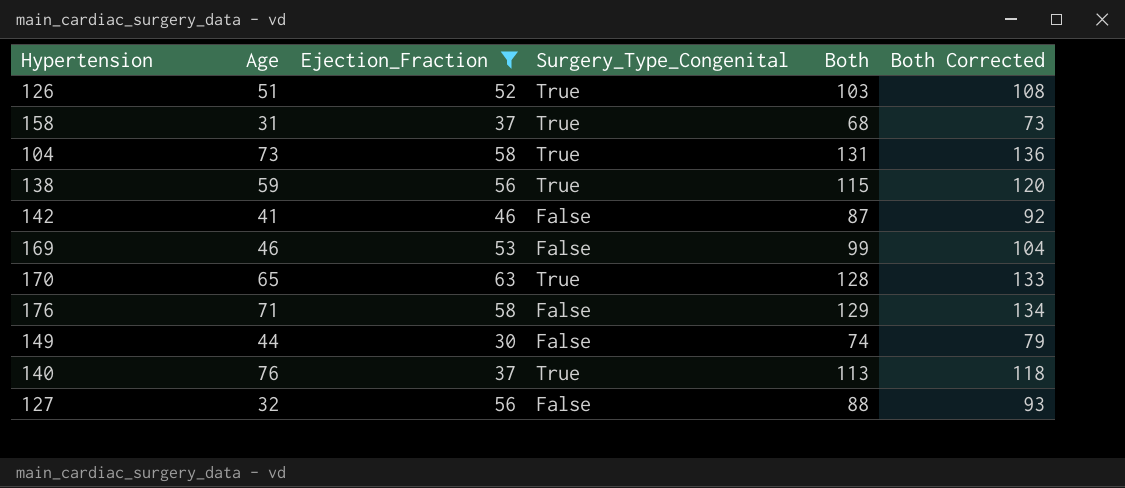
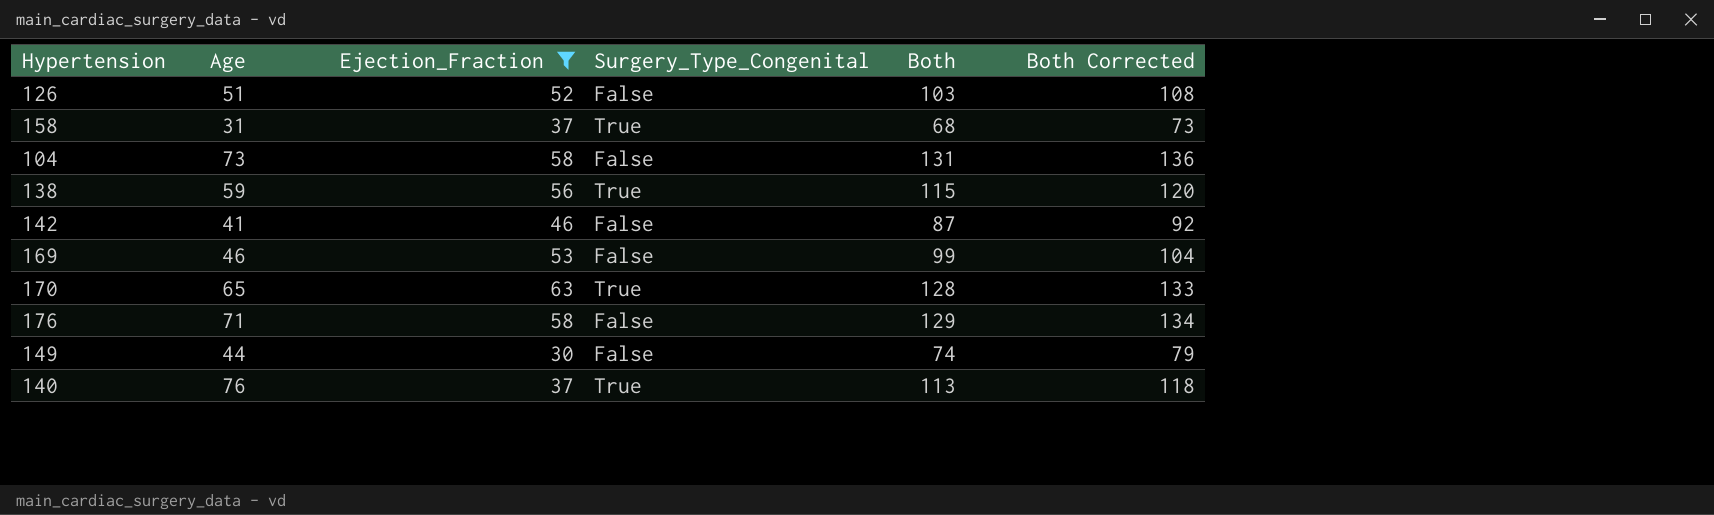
row 127: 32 | 56 | False | 88 | 93 -> none
126 | Surgery_Type_Congenital: True -> False
104 | Surgery_Type_Congenital: True -> False

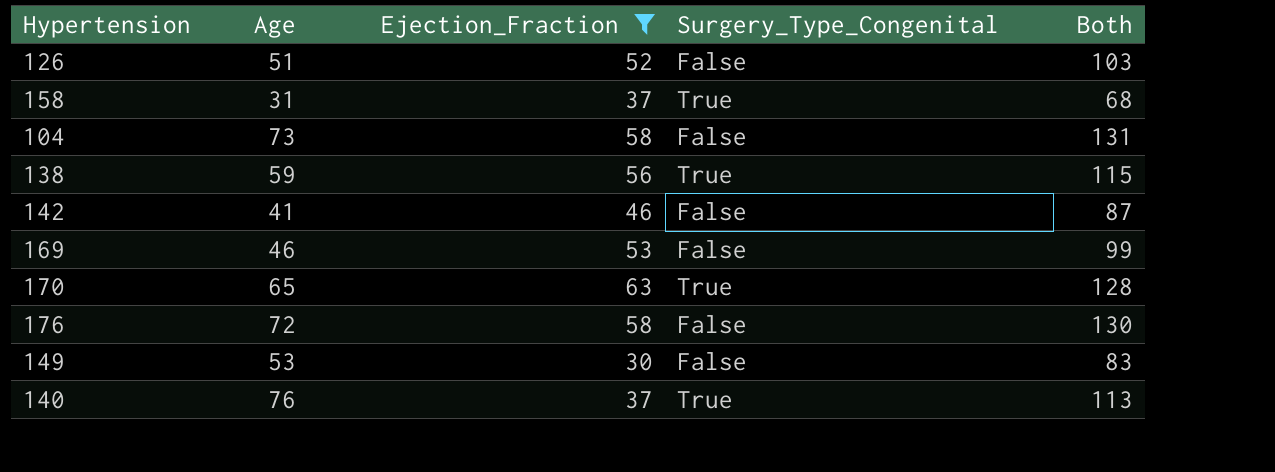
column Both Corrected | formula: [Both] + 5 -> none
176 | Age: 71 -> 72
176 | Both: 129 -> 130
149 | Age: 44 -> 53
149 | Both: 74 -> 83

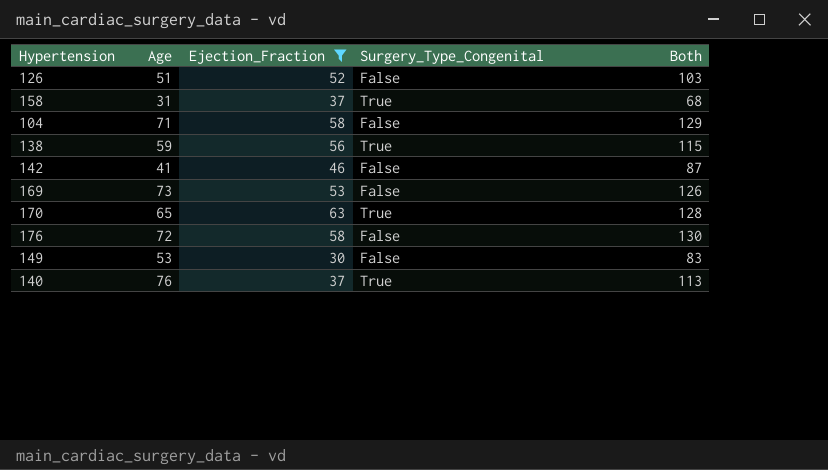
104 | Age: 73 -> 71
104 | Both: 131 -> 129
169 | Age: 46 -> 73
169 | Both: 99 -> 126

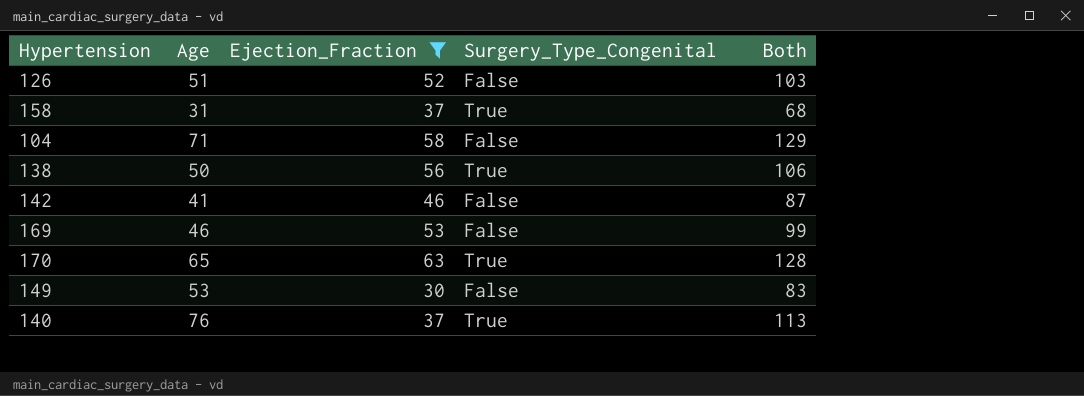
row 176: 72 | 58 | False | 130 -> none
138 | Age: 59 -> 50
138 | Both: 115 -> 106
169 | Age: 73 -> 46
169 | Both: 126 -> 99

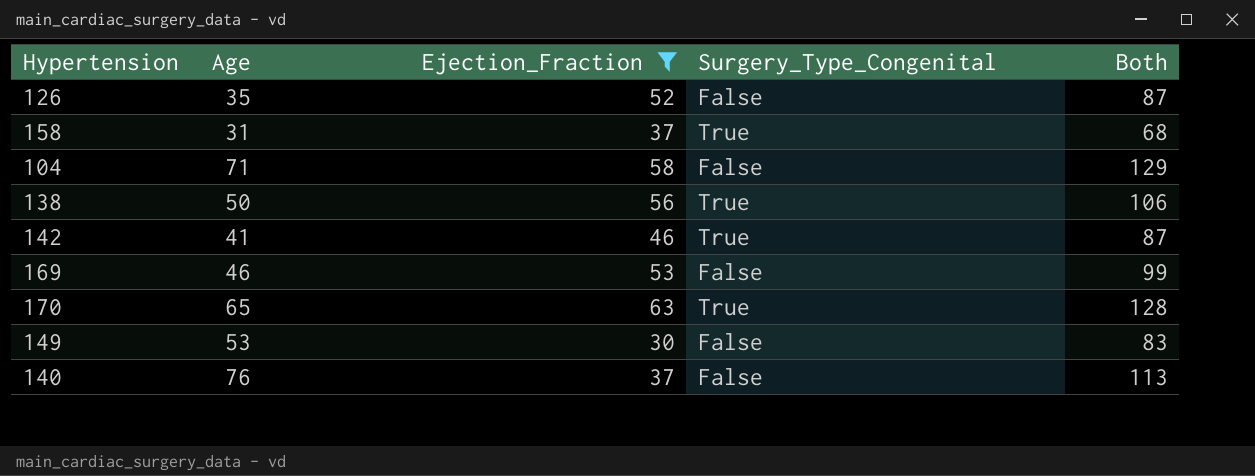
126 | Age: 51 -> 35
126 | Both: 103 -> 87
142 | Surgery_Type_Congenital: False -> True
140 | Surgery_Type_Congenital: True -> False

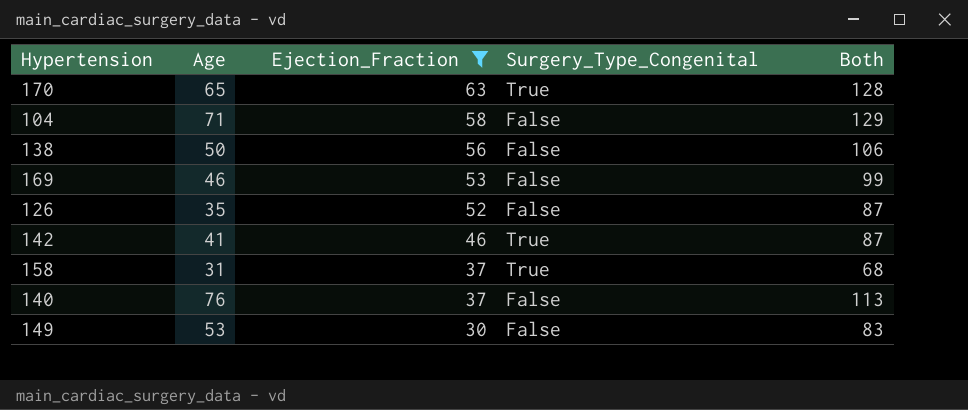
row order: none -> Ejection_Fraction descending
138 | Surgery_Type_Congenital: True -> False

